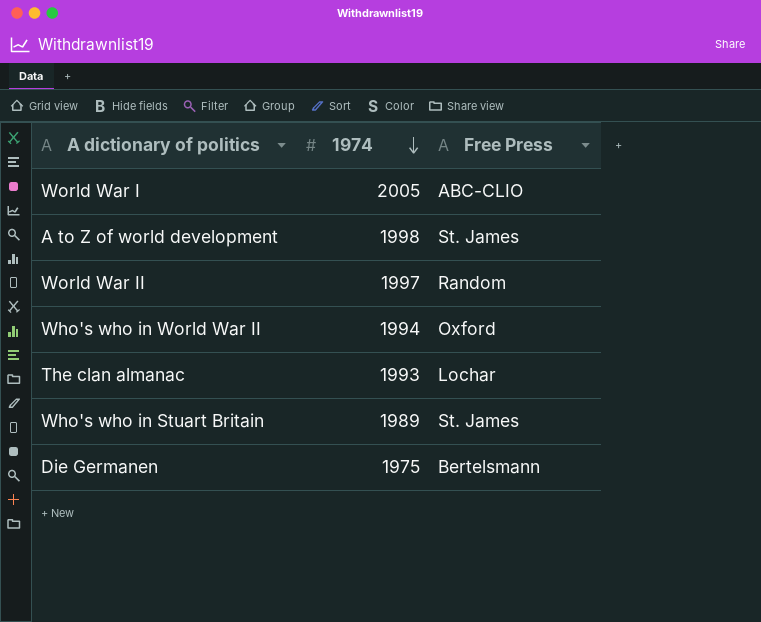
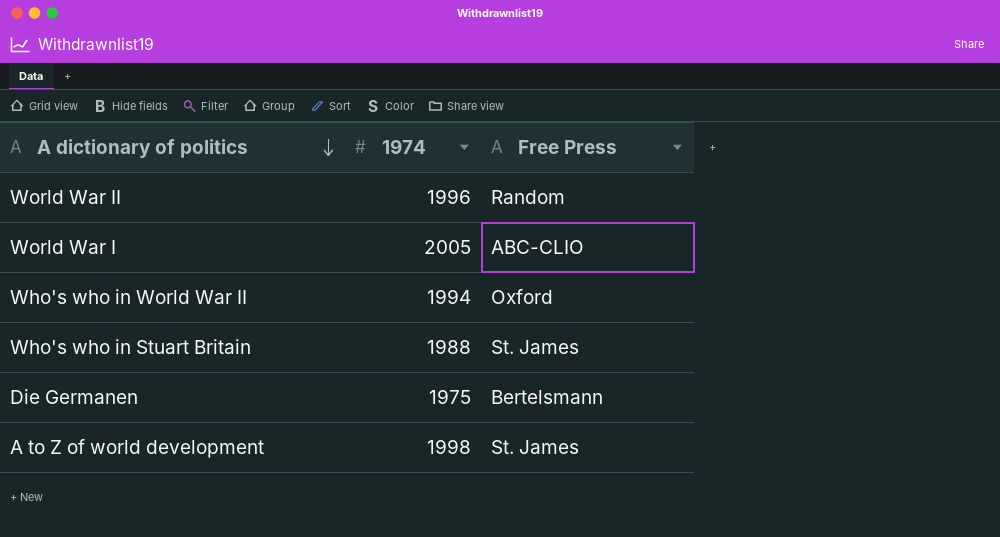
row order: 1974 descending -> A dictionary of politics descending
row The clan almanac: 1993 | Lochar -> none
World War II | 1974: 1997 -> 1996
Who's who in Stuart Britain | 1974: 1989 -> 1988

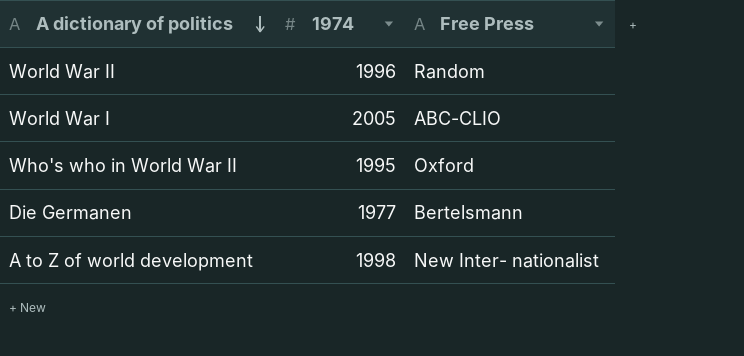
row Who's who in Stuart Britain: 1988 | St. James -> none
Who's who in World War II | 1974: 1994 -> 1995
Die Germanen | 1974: 1975 -> 1977
A to Z of world development | Free Press: St. James -> New Inter- nationalist

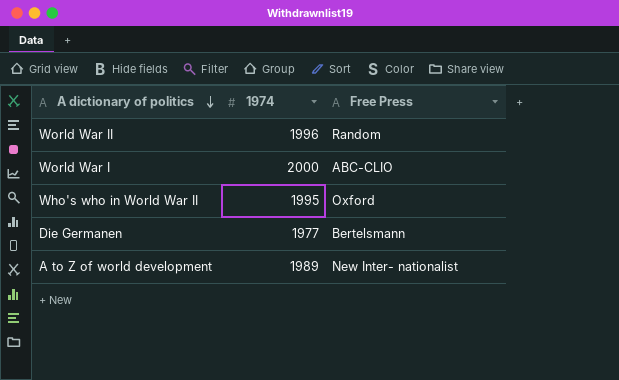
World War I | 1974: 2005 -> 2000
A to Z of world development | 1974: 1998 -> 1989

